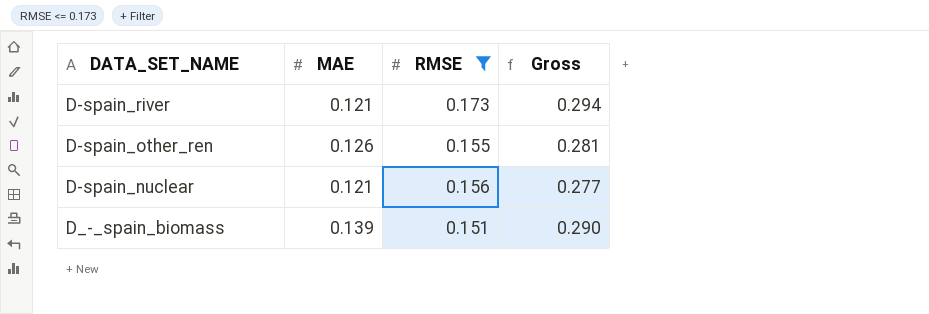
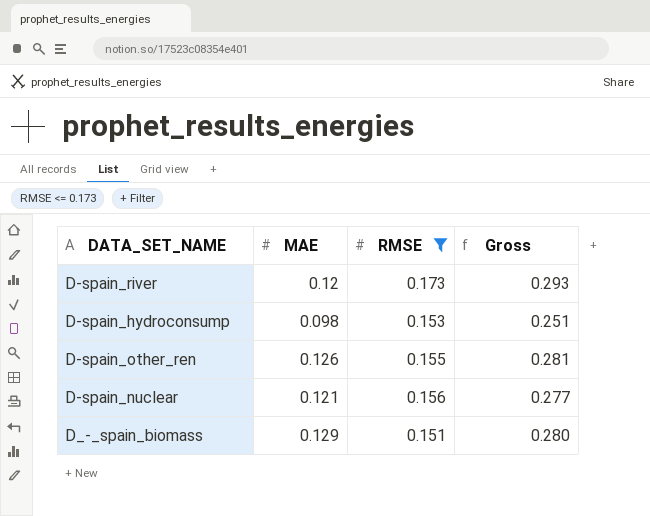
D-spain_river | MAE: 0.121 -> 0.12
D-spain_river | Gross: 0.294 -> 0.293
row D-spain_hydroconsump: none -> 0.098 | 0.153 | 0.251
D_-_spain_biomass | MAE: 0.139 -> 0.129
D_-_spain_biomass | Gross: 0.290 -> 0.280

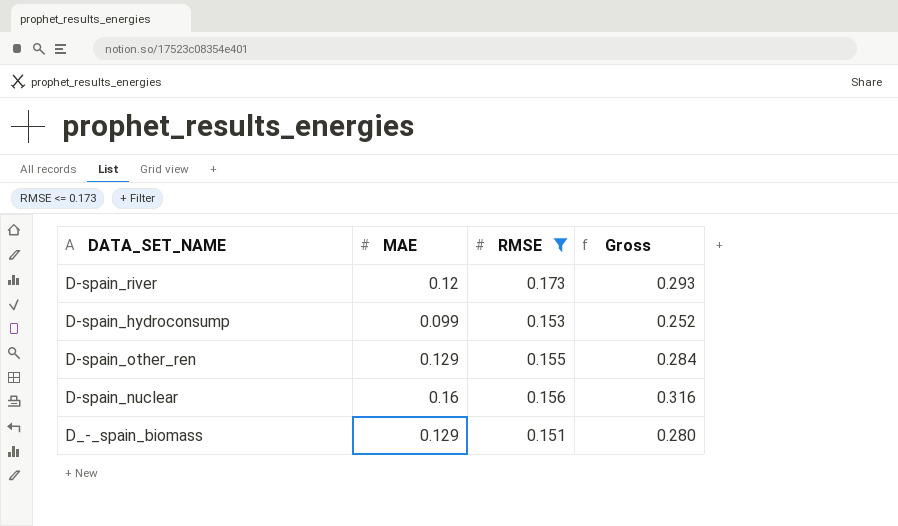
D-spain_hydroconsump | MAE: 0.098 -> 0.099
D-spain_hydroconsump | Gross: 0.251 -> 0.252
D-spain_other_ren | MAE: 0.126 -> 0.129
D-spain_other_ren | Gross: 0.281 -> 0.284
D-spain_nuclear | MAE: 0.121 -> 0.16
D-spain_nuclear | Gross: 0.277 -> 0.316

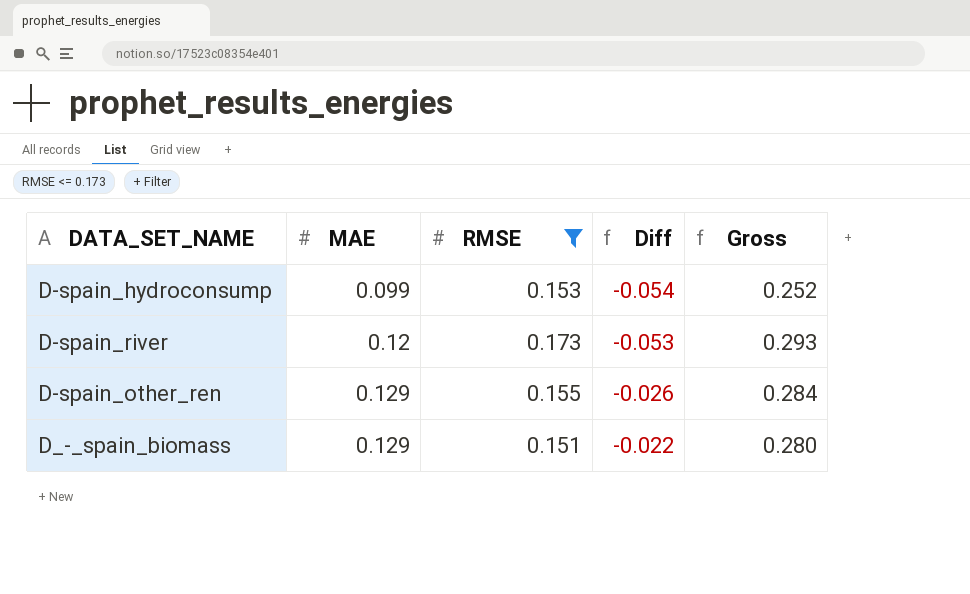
row order: none -> MAE ascending
column Diff | formula: none -> [MAE] - [RMSE]
row D-spain_nuclear: 0.16 | 0.156 | 0.316 -> none

